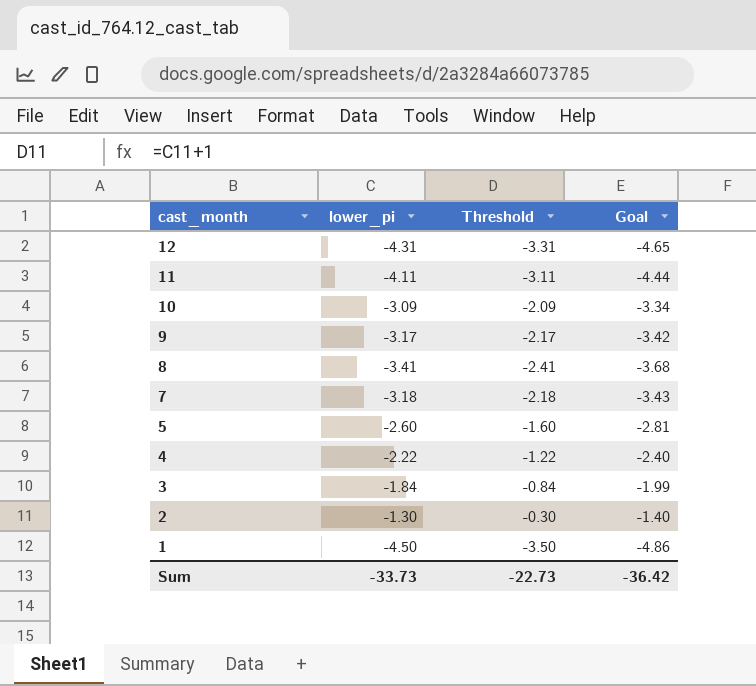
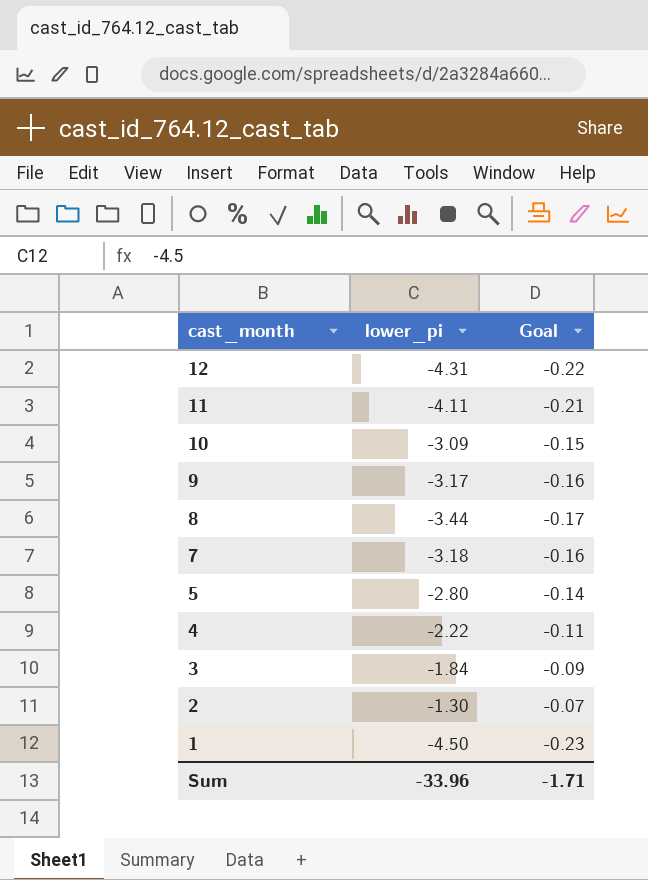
column Threshold | formula: [lower_pi] + 1 -> none
column Goal | formula: [lower_pi] * 1.08 -> [lower_pi] * 0.05
8 | lower_pi: -3.41 -> -3.44
5 | lower_pi: -2.60 -> -2.80
Sum | lower_pi: -33.73 -> -33.96
Sum | Goal: -36.42 -> -1.71

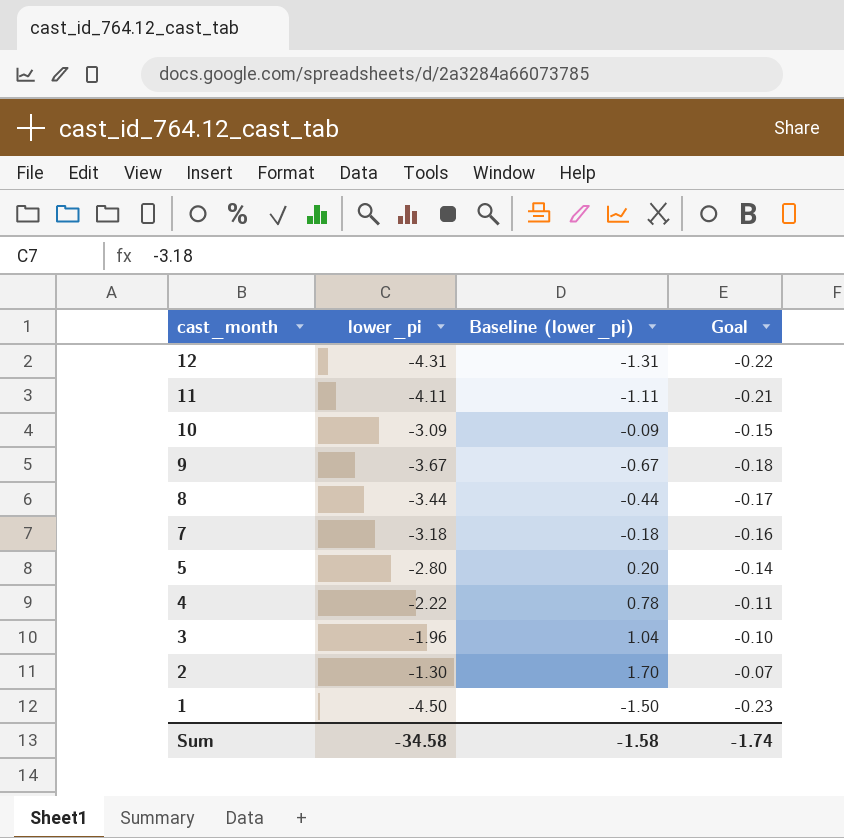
column Baseline (lower_pi) | formula: none -> [lower_pi] + 3
9 | lower_pi: -3.17 -> -3.67
9 | Goal: -0.16 -> -0.18
3 | lower_pi: -1.84 -> -1.96
3 | Goal: -0.09 -> -0.10
Sum | lower_pi: -33.96 -> -34.58
Sum | Goal: -1.71 -> -1.74

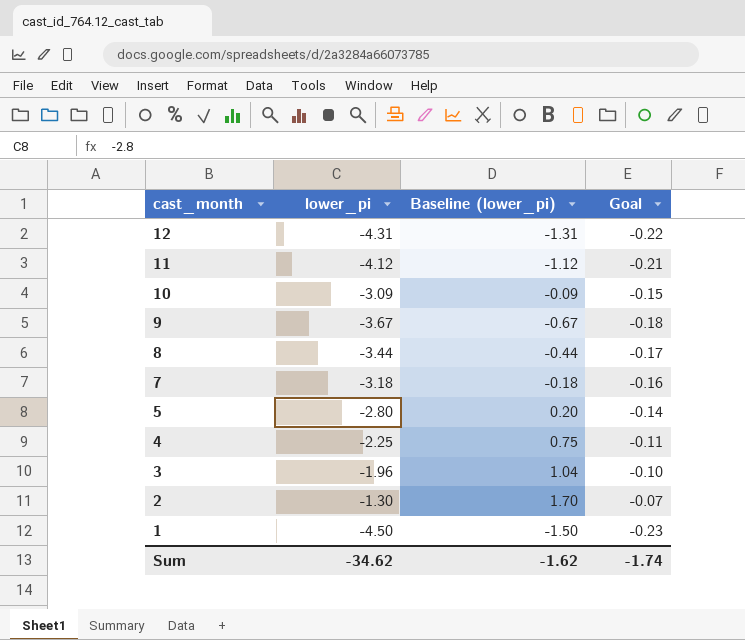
11 | lower_pi: -4.11 -> -4.12
11 | Baseline (lower_pi): -1.11 -> -1.12
4 | lower_pi: -2.22 -> -2.25
4 | Baseline (lower_pi): 0.78 -> 0.75
Sum | lower_pi: -34.58 -> -34.62
Sum | Baseline (lower_pi): -1.58 -> -1.62

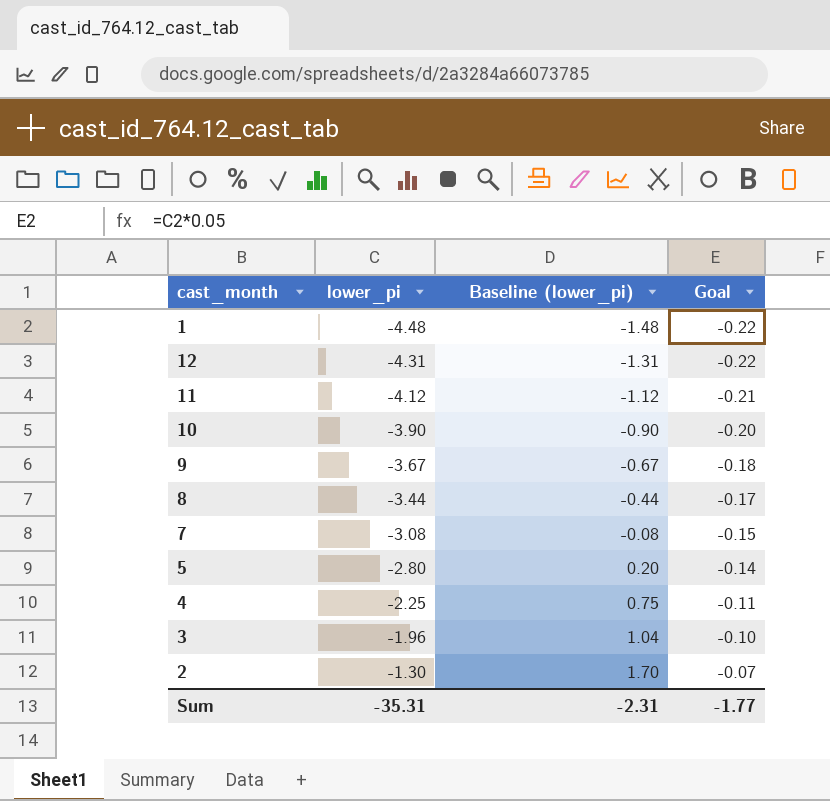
row order: cast_month descending -> lower_pi ascending
1 | lower_pi: -4.50 -> -4.48
1 | Baseline (lower_pi): -1.50 -> -1.48
1 | Goal: -0.23 -> -0.22
10 | lower_pi: -3.09 -> -3.90
10 | Baseline (lower_pi): -0.09 -> -0.90
10 | Goal: -0.15 -> -0.20
7 | lower_pi: -3.18 -> -3.08
7 | Baseline (lower_pi): -0.18 -> -0.08
7 | Goal: -0.16 -> -0.15
Sum | lower_pi: -34.62 -> -35.31
Sum | Baseline (lower_pi): -1.62 -> -2.31
Sum | Goal: -1.74 -> -1.77

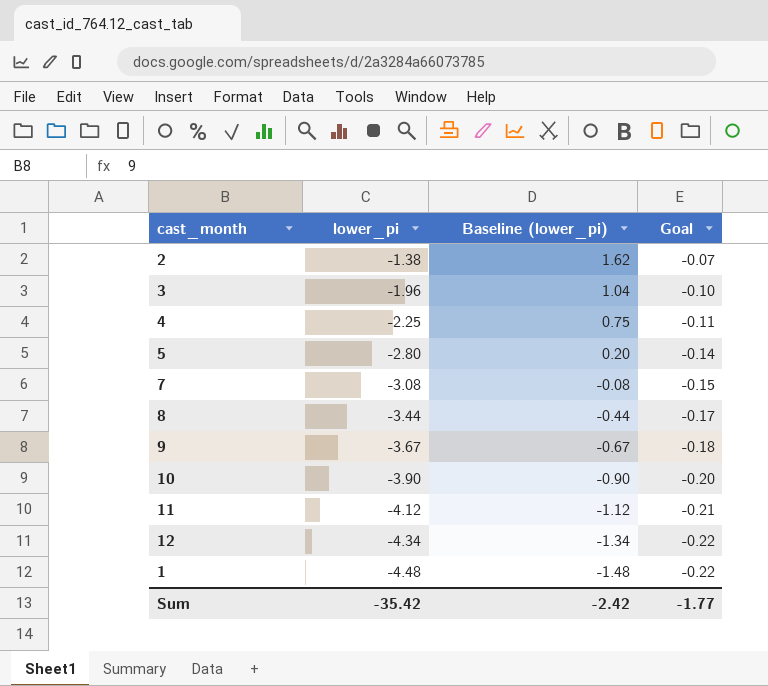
row order: lower_pi ascending -> lower_pi descending
2 | lower_pi: -1.30 -> -1.38
2 | Baseline (lower_pi): 1.70 -> 1.62
12 | lower_pi: -4.31 -> -4.34
12 | Baseline (lower_pi): -1.31 -> -1.34
Sum | lower_pi: -35.31 -> -35.42
Sum | Baseline (lower_pi): -2.31 -> -2.42

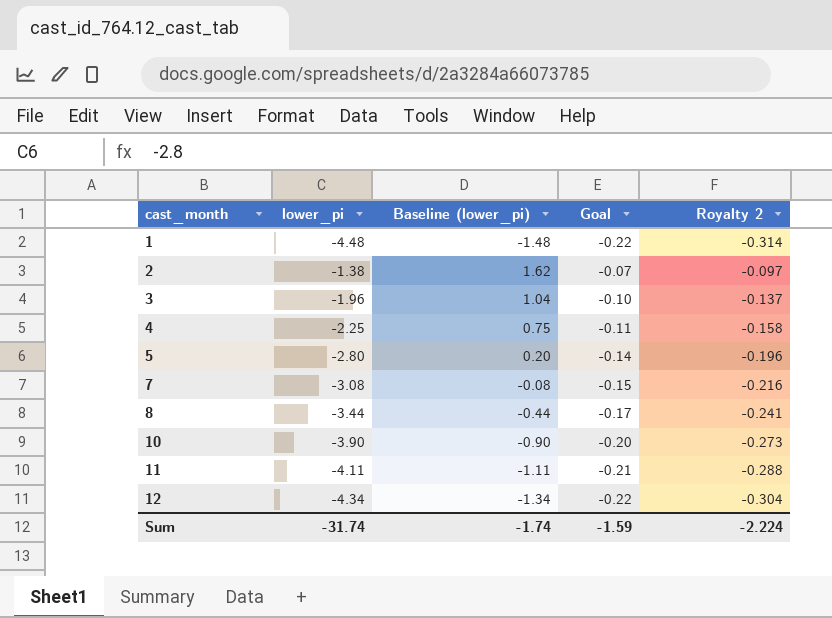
row order: lower_pi descending -> cast_month ascending
column Royalty 2 | formula: none -> [lower_pi] * 0.07
row 9: -3.67 | -0.67 | -0.18 -> none
11 | lower_pi: -4.12 -> -4.11
11 | Baseline (lower_pi): -1.12 -> -1.11
Sum | lower_pi: -35.42 -> -31.74
Sum | Baseline (lower_pi): -2.42 -> -1.74
Sum | Goal: -1.77 -> -1.59

